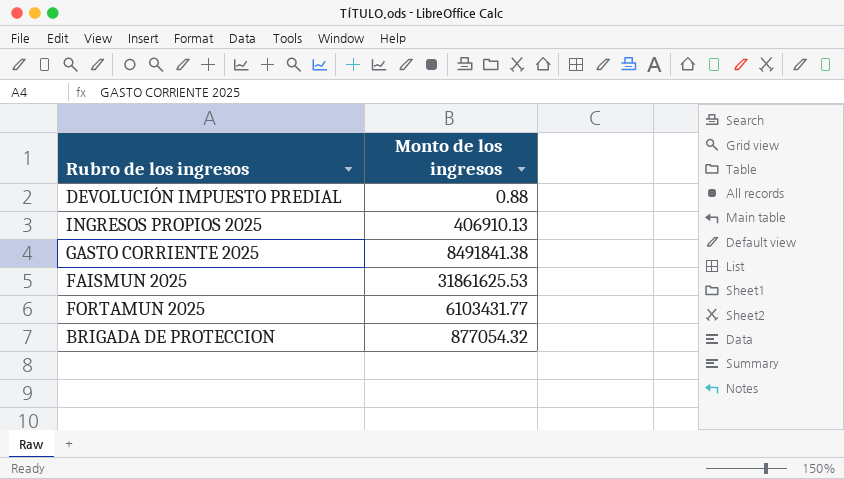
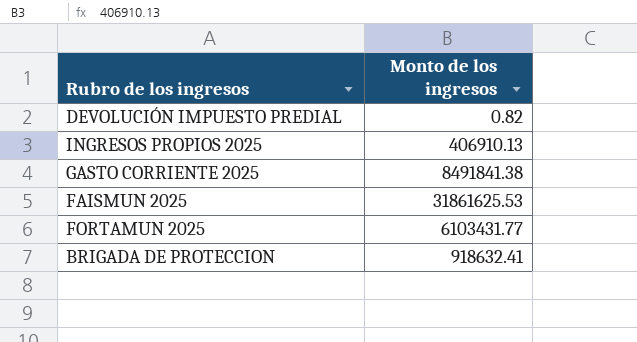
DEVOLUCIÓN IMPUESTO PREDIAL | Monto de los ingresos: 0.88 -> 0.82
BRIGADA DE PROTECCION | Monto de los ingresos: 877054.32 -> 918632.41

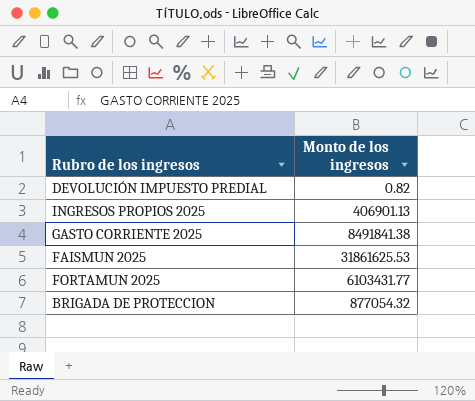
INGRESOS PROPIOS 2025 | Monto de los ingresos: 406910.13 -> 406901.13
BRIGADA DE PROTECCION | Monto de los ingresos: 918632.41 -> 877054.32

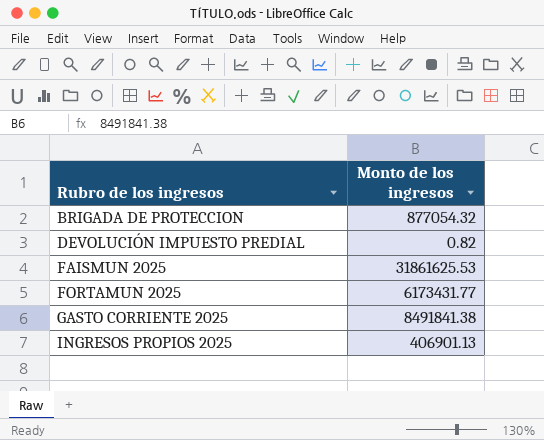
row order: none -> Rubro de los ingresos ascending
FORTAMUN 2025 | Monto de los ingresos: 6103431.77 -> 6173431.77

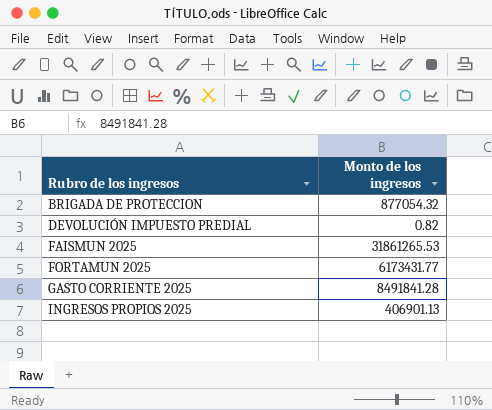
FAISMUN 2025 | Monto de los ingresos: 31861625.53 -> 31861265.53
GASTO CORRIENTE 2025 | Monto de los ingresos: 8491841.38 -> 8491841.28

